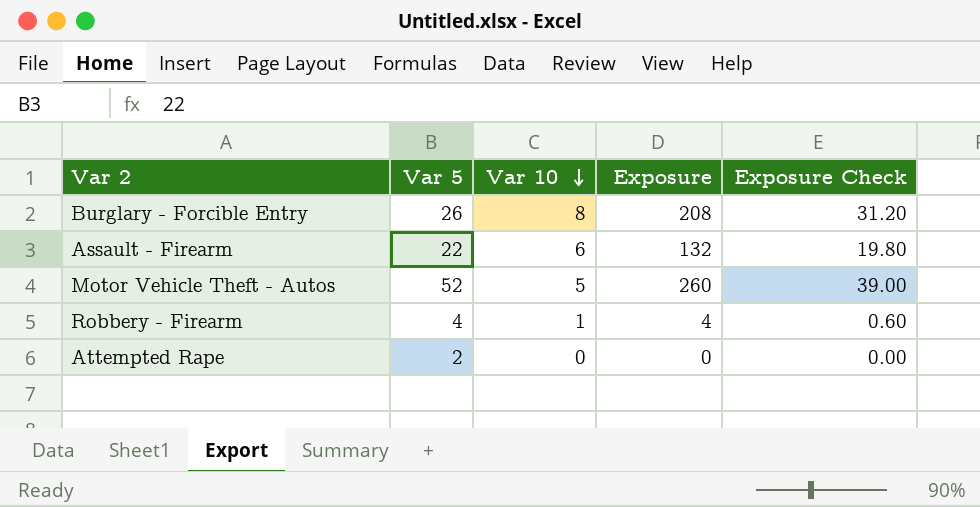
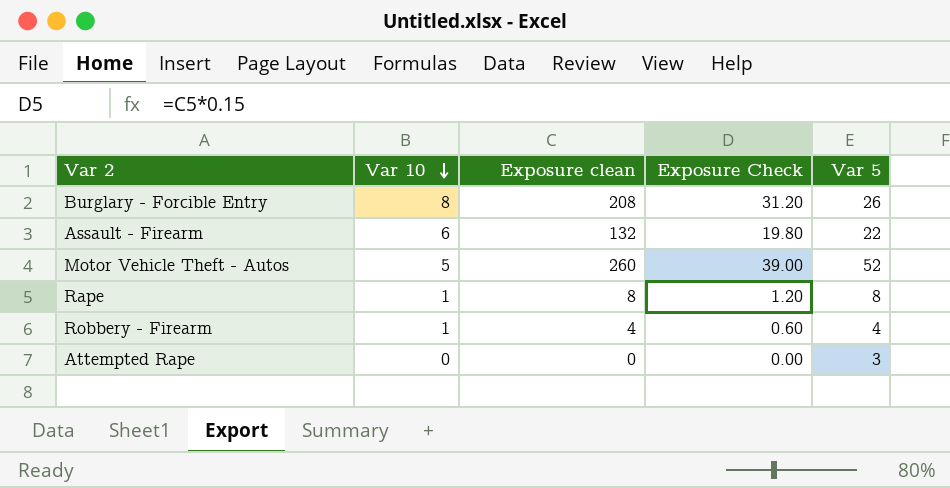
column name: Exposure -> Exposure clean
column Var 5 | position: 2 -> 5
row Rape: none -> 1 | 8 | 1.20 | 8
Attempted Rape | Var 5: 2 -> 3

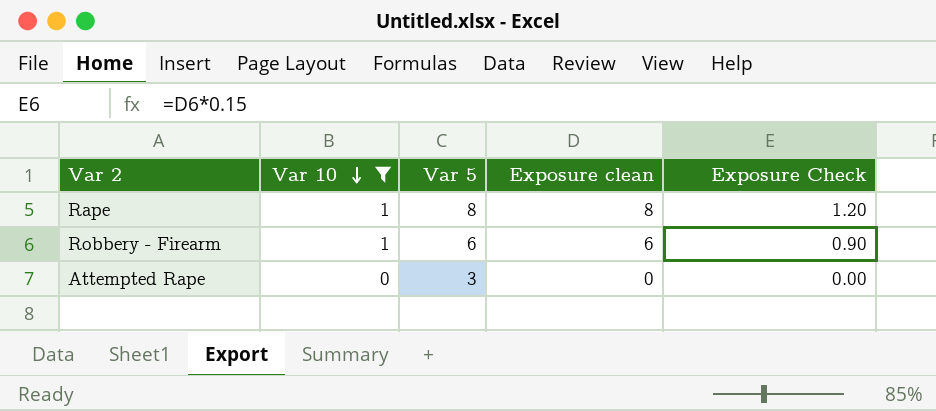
filter: none -> Var 10 <= 1
column Var 5 | position: 5 -> 3
Robbery - Firearm | Var 5: 4 -> 6
Robbery - Firearm | Exposure clean: 4 -> 6
Robbery - Firearm | Exposure Check: 0.60 -> 0.90

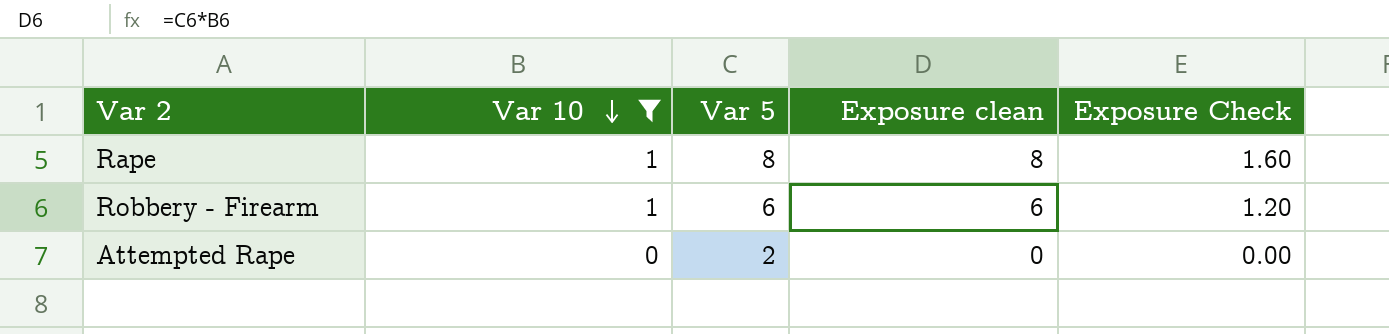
column Exposure Check | formula: [Exposure clean] * 0.15 -> [Exposure clean] * 0.2
Attempted Rape | Var 5: 3 -> 2

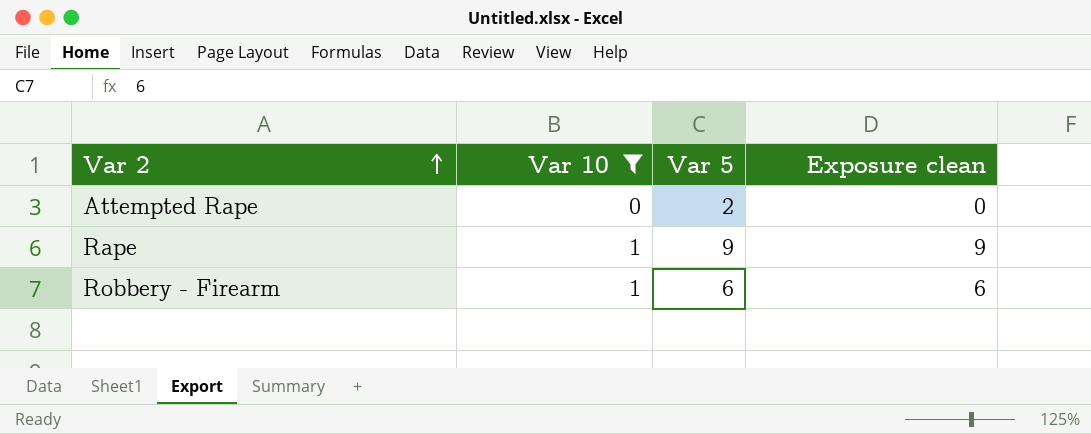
row order: Var 10 descending -> Var 2 ascending
column Exposure Check | formula: [Exposure clean] * 0.2 -> none
Rape | Var 5: 8 -> 9
Rape | Exposure clean: 8 -> 9

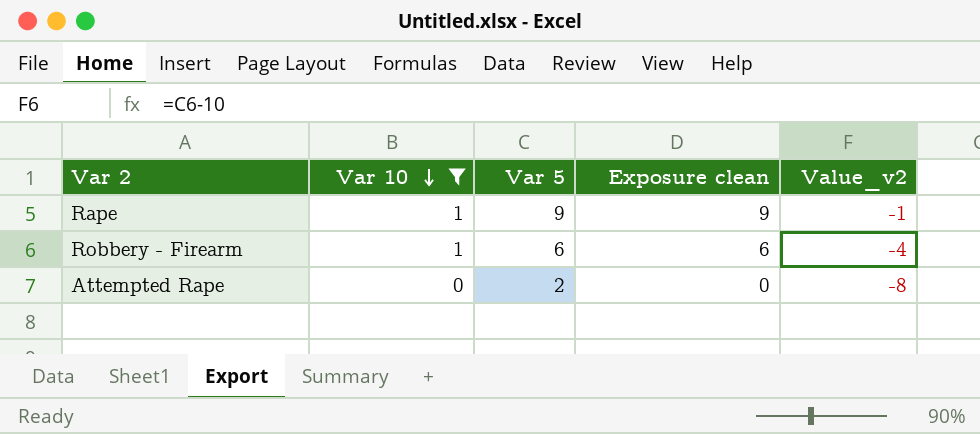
row order: Var 2 ascending -> Var 10 descending
column Value_v2 | formula: none -> [Var 5] - 10

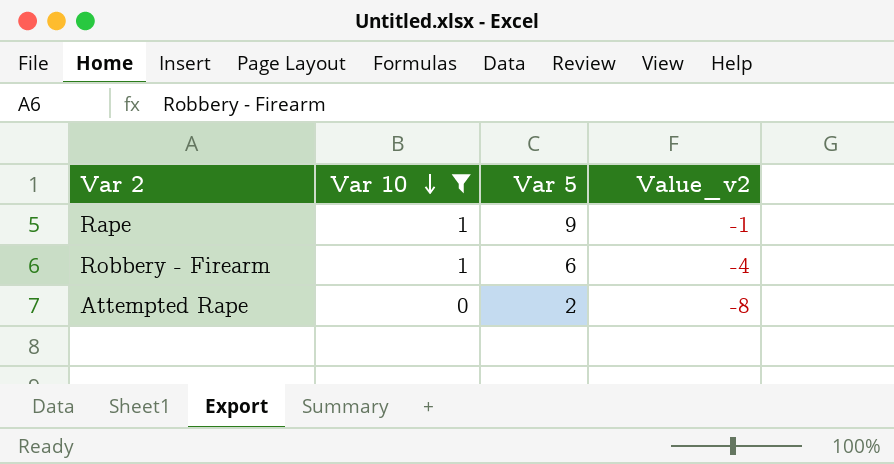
column Exposure clean | formula: [Var 10] * [Var 5] -> none

